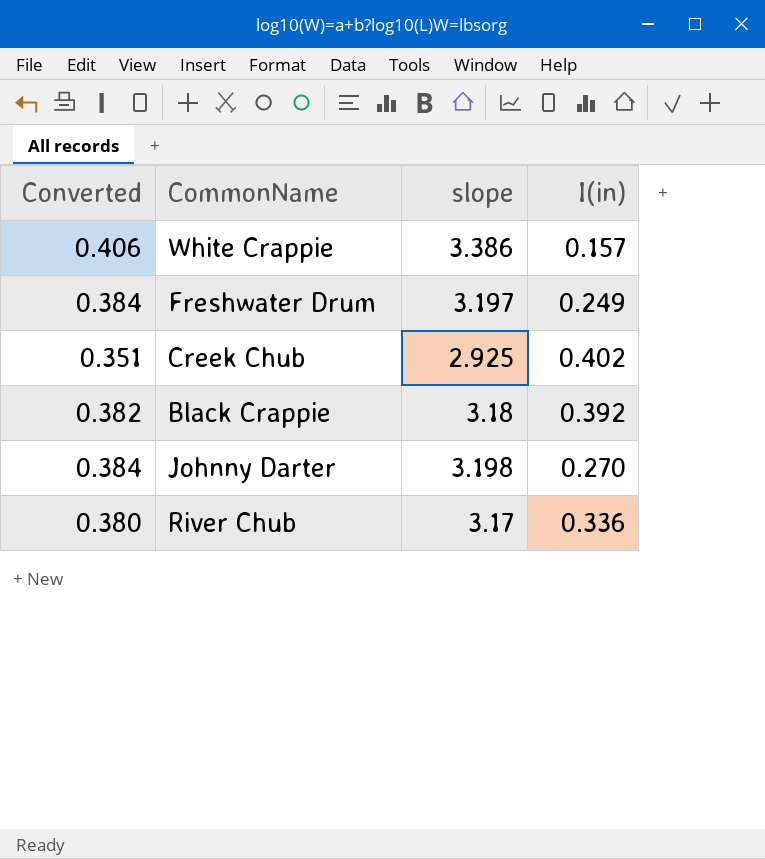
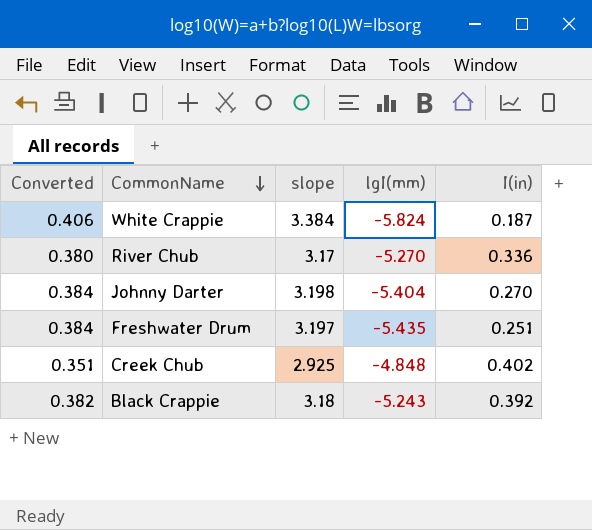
row order: none -> CommonName descending
column lgI(mm) | position: none -> 4
White Crappie | slope: 3.386 -> 3.384
White Crappie | I(in): 0.157 -> 0.187
Freshwater Drum | I(in): 0.249 -> 0.251

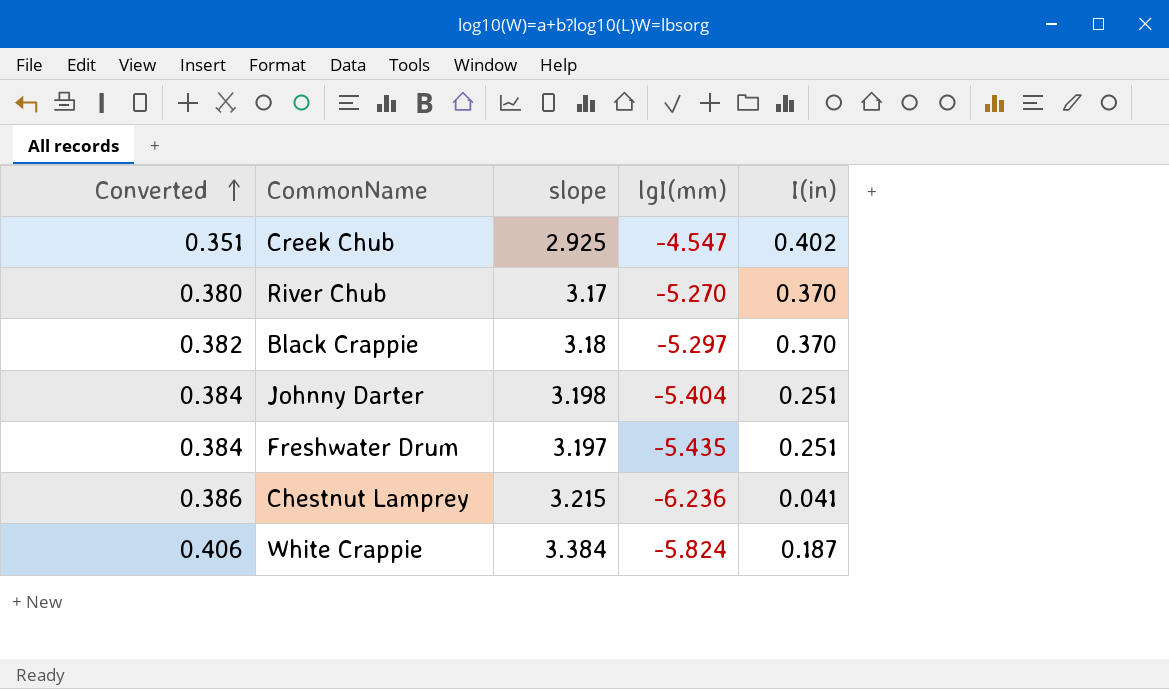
row order: CommonName descending -> Converted ascending
Creek Chub | lgI(mm): -4.848 -> -4.547
River Chub | I(in): 0.336 -> 0.370
Black Crappie | lgI(mm): -5.243 -> -5.297
Black Crappie | I(in): 0.392 -> 0.370
Johnny Darter | I(in): 0.270 -> 0.251
row Chestnut Lamprey: none -> 0.386 | 3.215 | -6.236 | 0.041

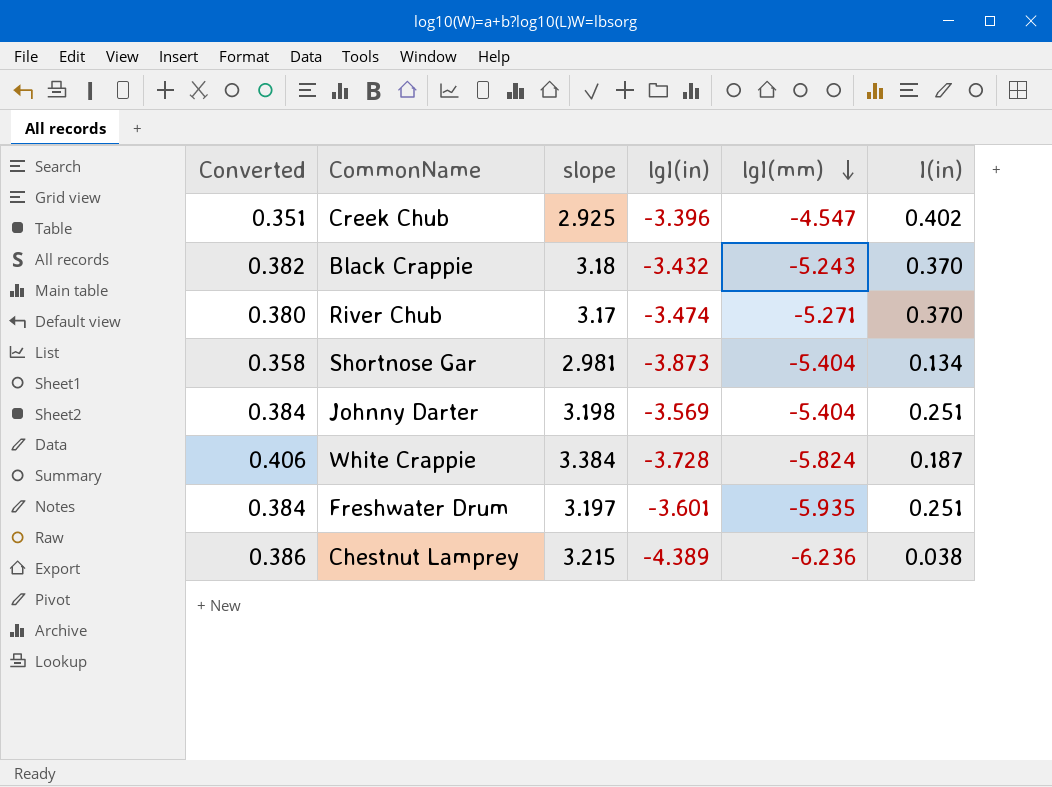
row order: Converted ascending -> lgI(mm) descending
column lgI(in) | position: none -> 4
Black Crappie | lgI(mm): -5.297 -> -5.243
River Chub | lgI(mm): -5.270 -> -5.271
row Shortnose Gar: none -> 0.358 | 2.981 | -3.873 | -5.404 | 0.134
Freshwater Drum | lgI(mm): -5.435 -> -5.935
Chestnut Lamprey | I(in): 0.041 -> 0.038

